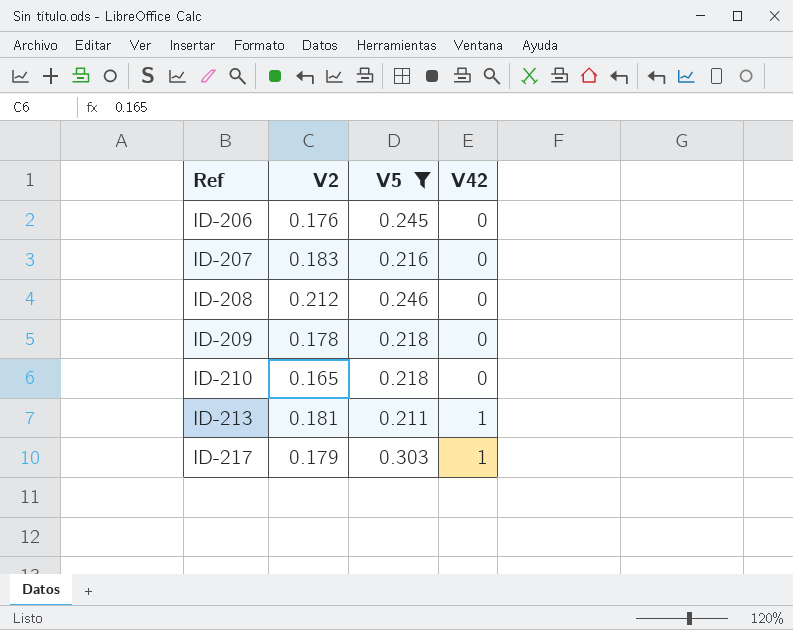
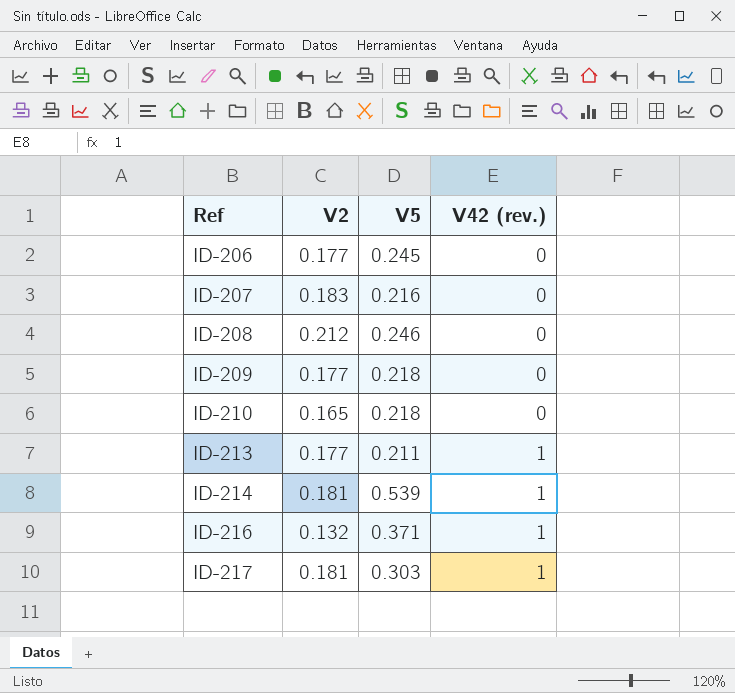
filter: V5 <= 0.303 -> none
column name: V42 -> V42 (rev.)
ID-206 | V2: 0.176 -> 0.177
ID-209 | V2: 0.178 -> 0.177
ID-213 | V2: 0.181 -> 0.177
ID-217 | V2: 0.179 -> 0.181

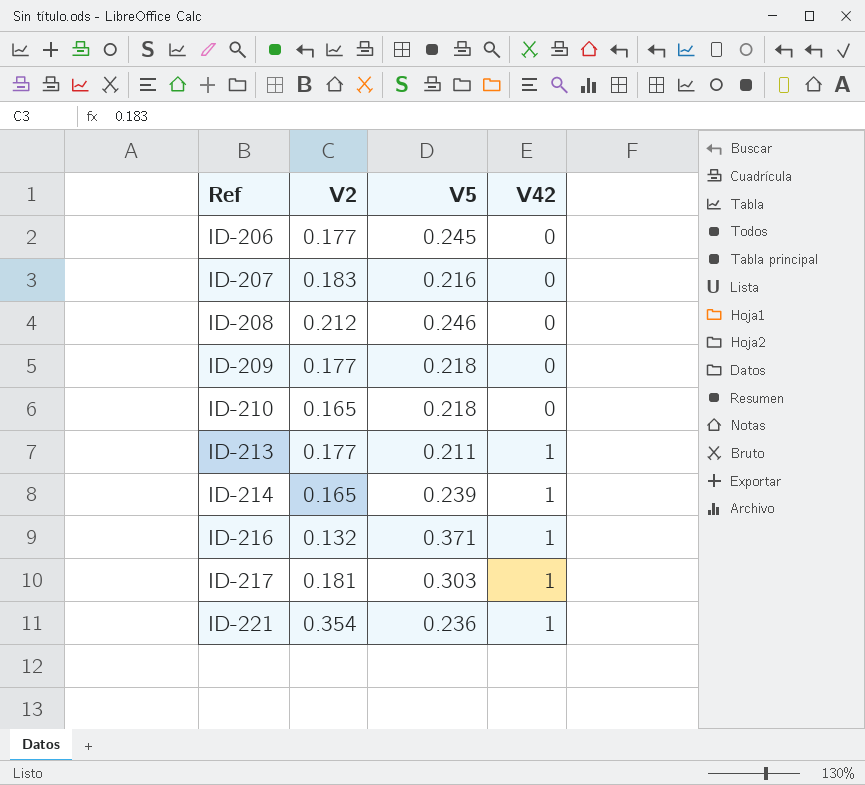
column name: V42 (rev.) -> V42
ID-214 | V2: 0.181 -> 0.165
ID-214 | V5: 0.539 -> 0.239
row ID-221: none -> 0.354 | 0.236 | 1

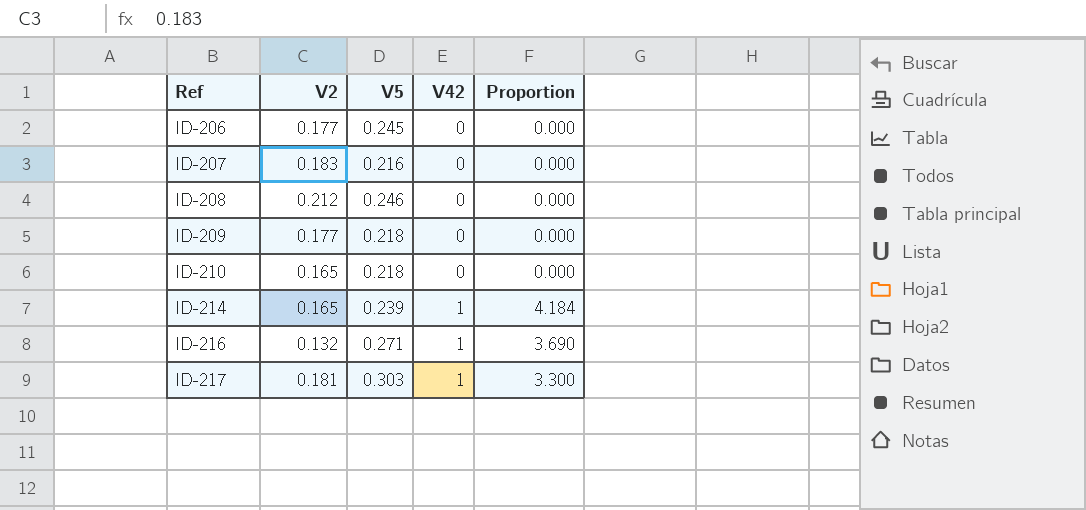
column Proportion | formula: none -> [V42] / [V5]
row ID-213: 0.177 | 0.211 | 1 -> none
row ID-221: 0.354 | 0.236 | 1 -> none
ID-216 | V5: 0.371 -> 0.271

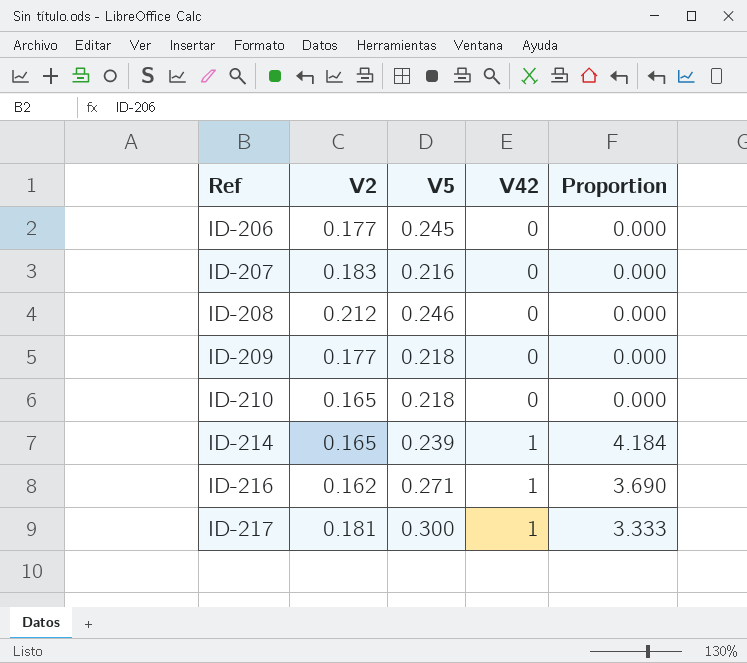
ID-216 | V2: 0.132 -> 0.162
ID-217 | V5: 0.303 -> 0.300
ID-217 | Proportion: 3.300 -> 3.333

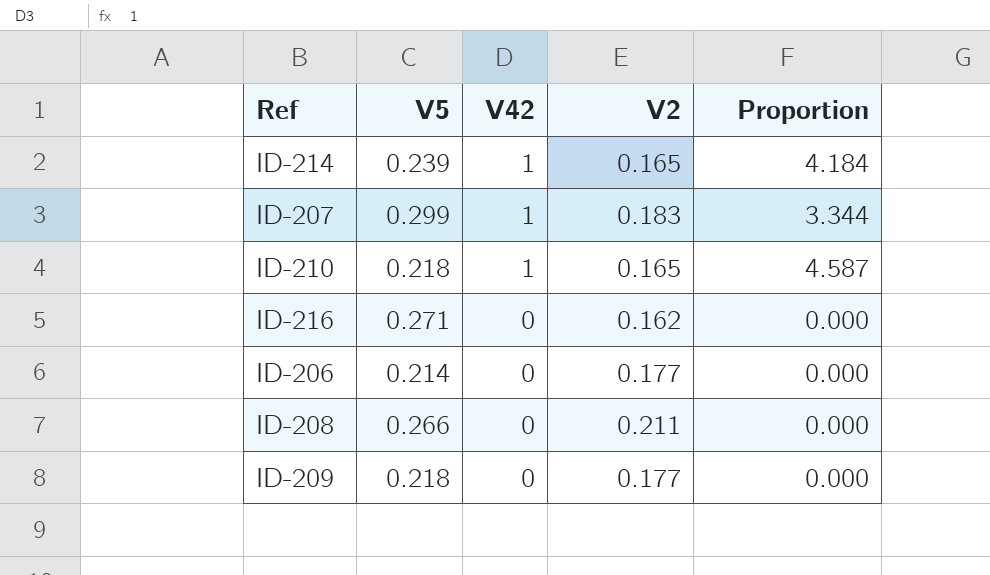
row order: Ref ascending -> V42 descending
column V2 | position: 2 -> 4
row ID-217: 0.181 | 0.300 | 1 | 3.333 -> none
ID-207 | V5: 0.216 -> 0.299
ID-207 | V42: 0 -> 1
ID-207 | Proportion: 0.000 -> 3.344
ID-210 | V42: 0 -> 1
ID-210 | Proportion: 0.000 -> 4.587
ID-216 | V42: 1 -> 0
ID-216 | Proportion: 3.690 -> 0.000
ID-206 | V5: 0.245 -> 0.214
ID-208 | V5: 0.246 -> 0.266
ID-208 | V2: 0.212 -> 0.211

